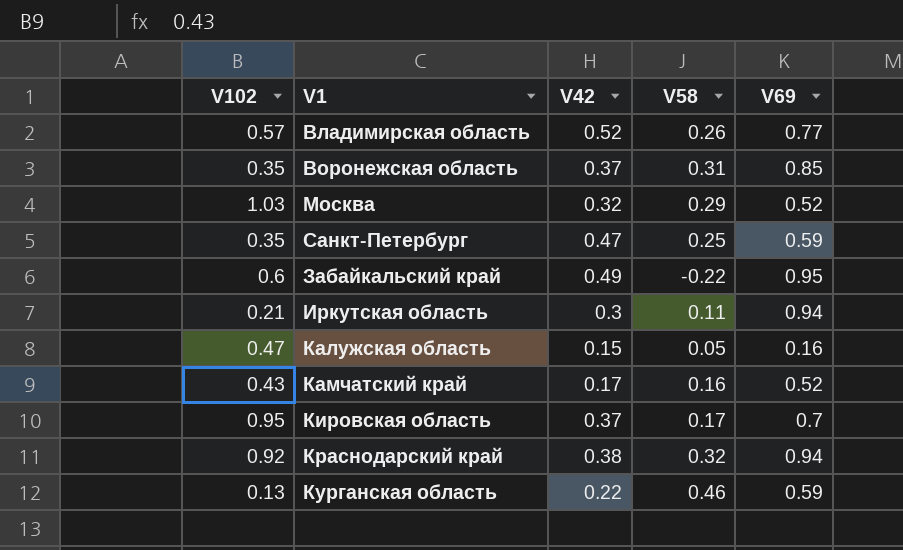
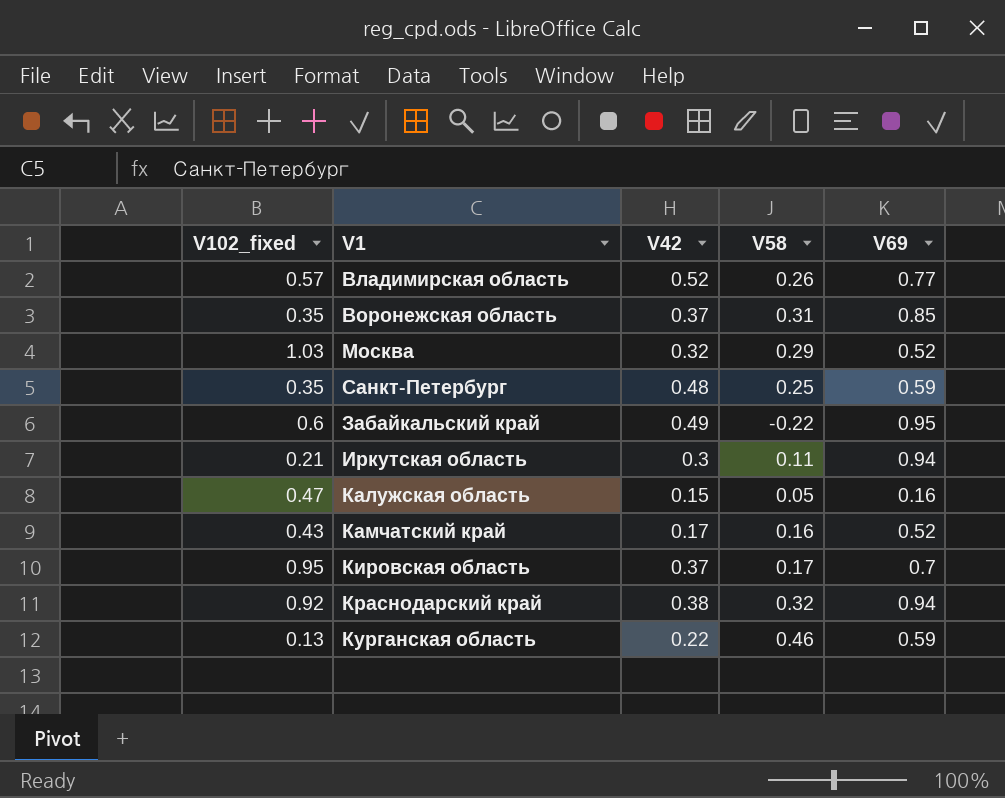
column name: V102 -> V102_fixed
Санкт-Петербург | V42: 0.47 -> 0.48

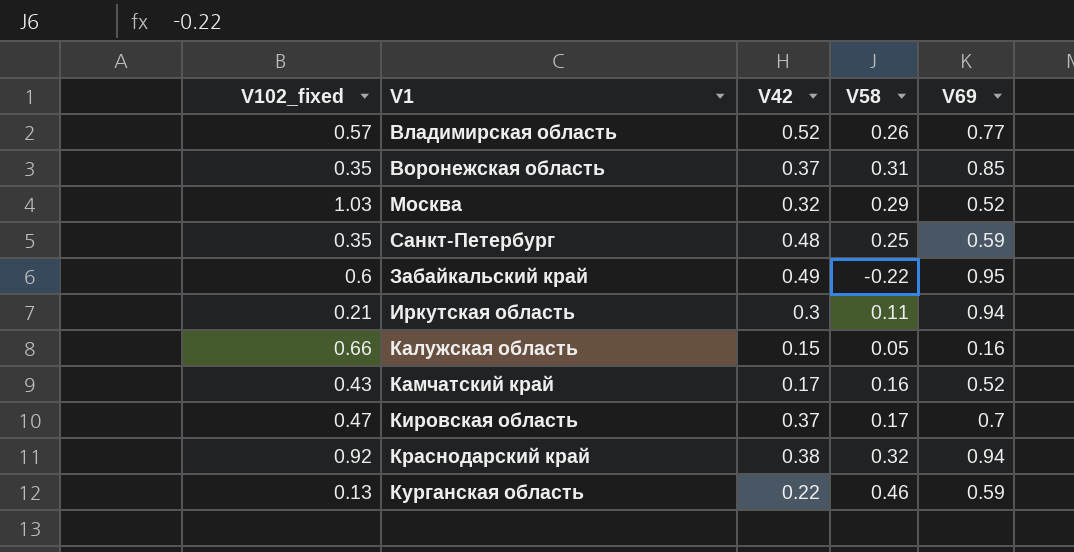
Калужская область | V102_fixed: 0.47 -> 0.66
Кировская область | V102_fixed: 0.95 -> 0.47

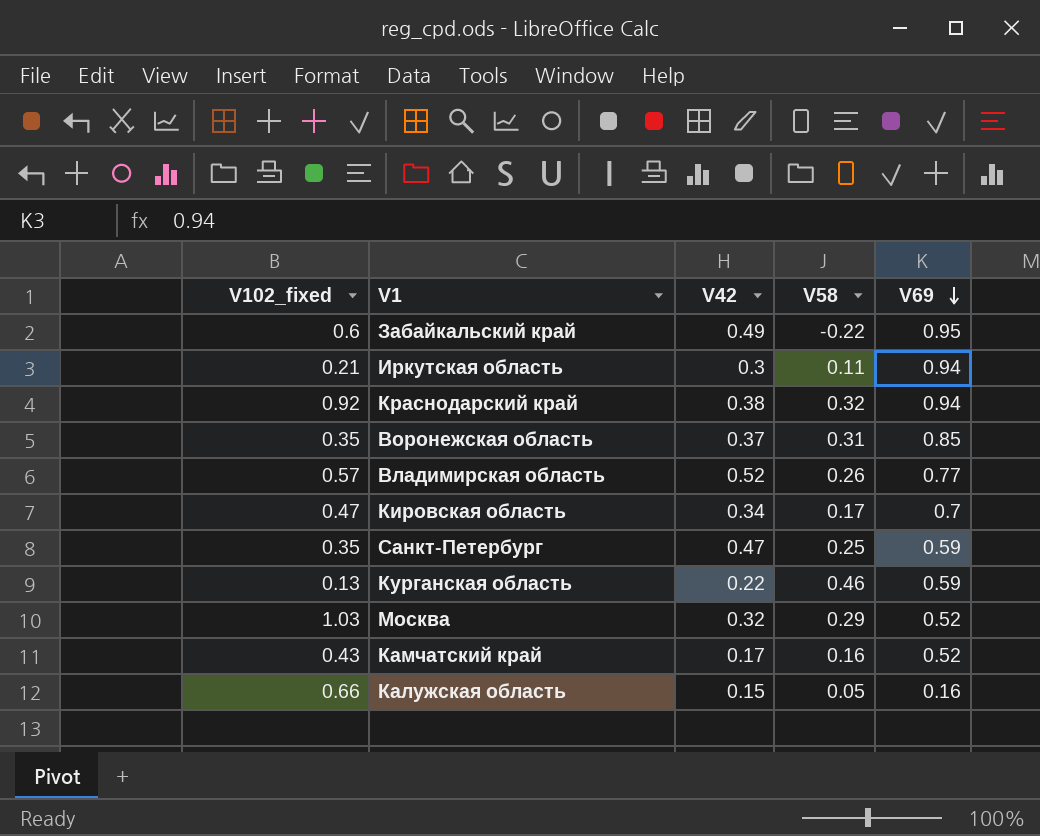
row order: none -> V69 descending
Кировская область | V42: 0.37 -> 0.34
Санкт-Петербург | V42: 0.48 -> 0.47

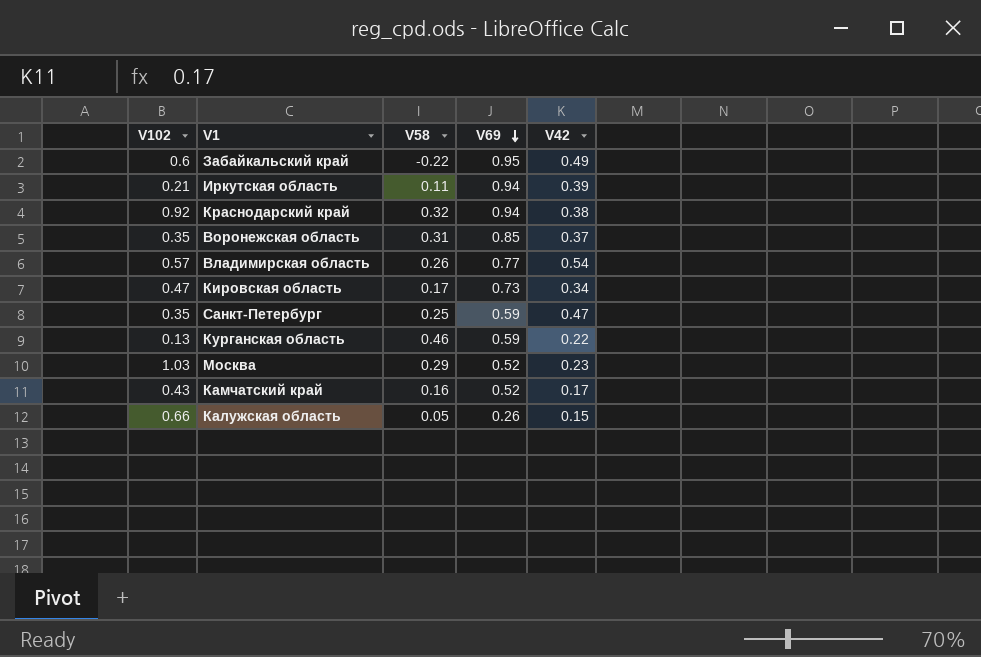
column name: V102_fixed -> V102
column V42 | position: 3 -> 5
Иркутская область | V42: 0.3 -> 0.39
Владимирская область | V42: 0.52 -> 0.54
Кировская область | V69: 0.7 -> 0.73
Москва | V42: 0.32 -> 0.23
Калужская область | V69: 0.16 -> 0.26

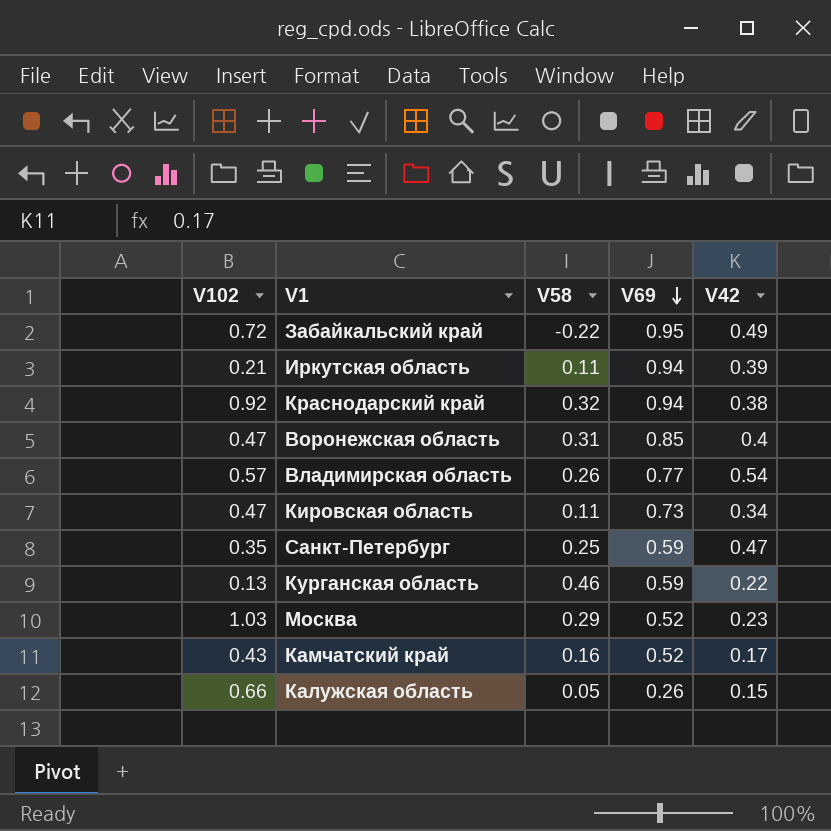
Забайкальский край | V102: 0.6 -> 0.72
Воронежская область | V102: 0.35 -> 0.47
Воронежская область | V42: 0.37 -> 0.4
Кировская область | V58: 0.17 -> 0.11

